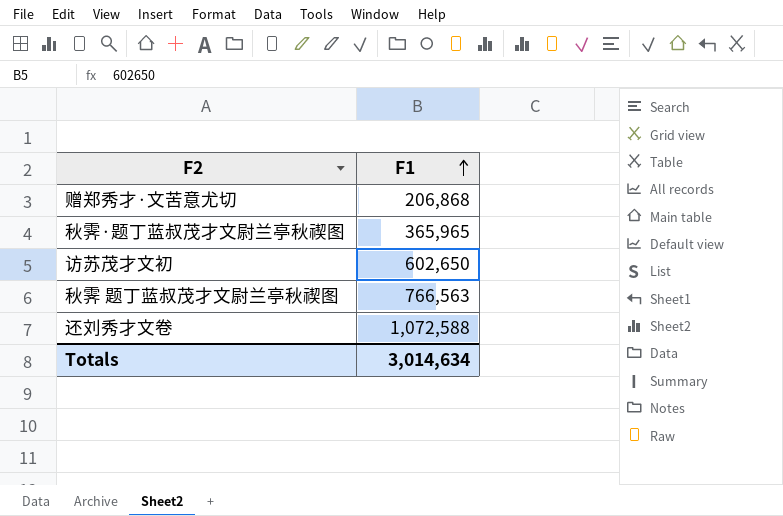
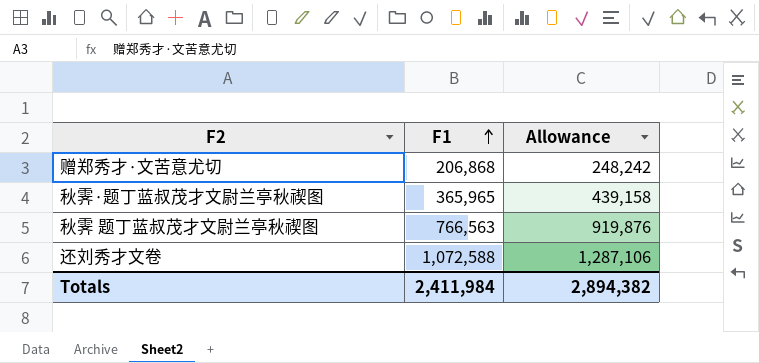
column Allowance | formula: none -> [F1] * 1.2
row 访苏茂才文初: 602,650 -> none
Totals | F1: 3,014,634 -> 2,411,984

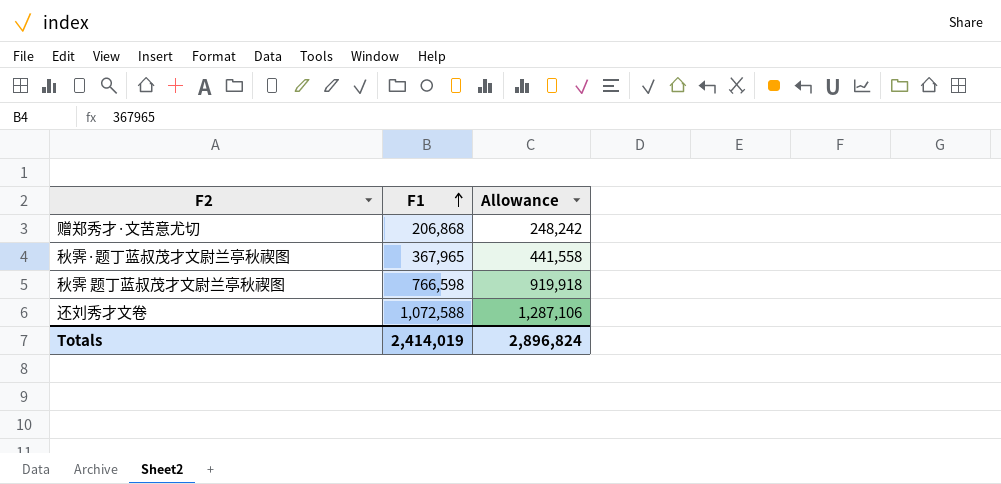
秋霁·题丁蓝叔茂才文尉兰亭秋禊图 | F1: 365,965 -> 367,965
秋霁·题丁蓝叔茂才文尉兰亭秋禊图 | Allowance: 439,158 -> 441,558
秋霁 题丁蓝叔茂才文尉兰亭秋禊图 | F1: 766,563 -> 766,598
秋霁 题丁蓝叔茂才文尉兰亭秋禊图 | Allowance: 919,876 -> 919,918
Totals | F1: 2,411,984 -> 2,414,019
Totals | Allowance: 2,894,382 -> 2,896,824

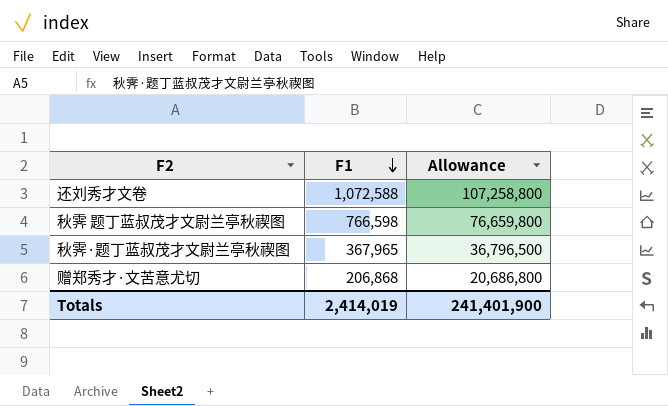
row order: F1 ascending -> F1 descending
column Allowance | formula: [F1] * 1.2 -> [F1] * 100
Totals | Allowance: 2,896,824 -> 241,401,900

